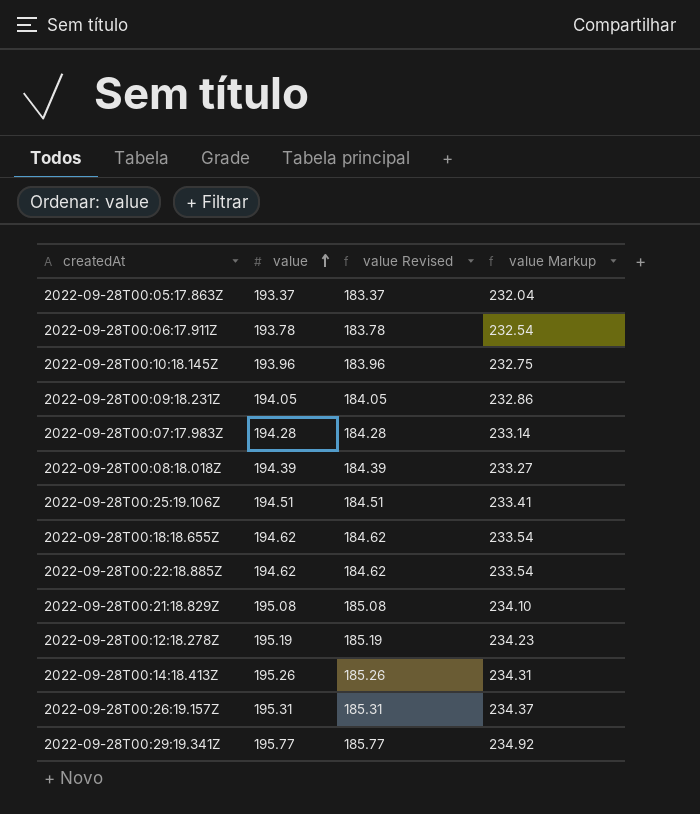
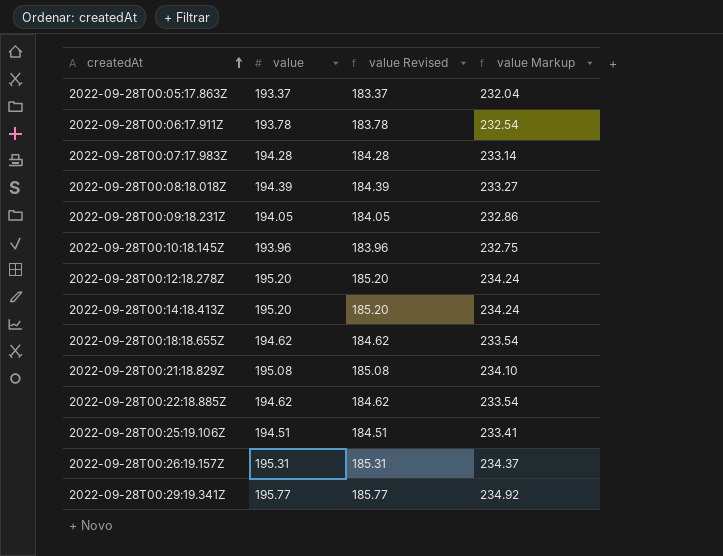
row order: value ascending -> createdAt ascending
2022-09-28T00:12:18.278Z | value: 195.19 -> 195.20
2022-09-28T00:12:18.278Z | value Revised: 185.19 -> 185.20
2022-09-28T00:12:18.278Z | value Markup: 234.23 -> 234.24
2022-09-28T00:14:18.413Z | value: 195.26 -> 195.20
2022-09-28T00:14:18.413Z | value Revised: 185.26 -> 185.20
2022-09-28T00:14:18.413Z | value Markup: 234.31 -> 234.24

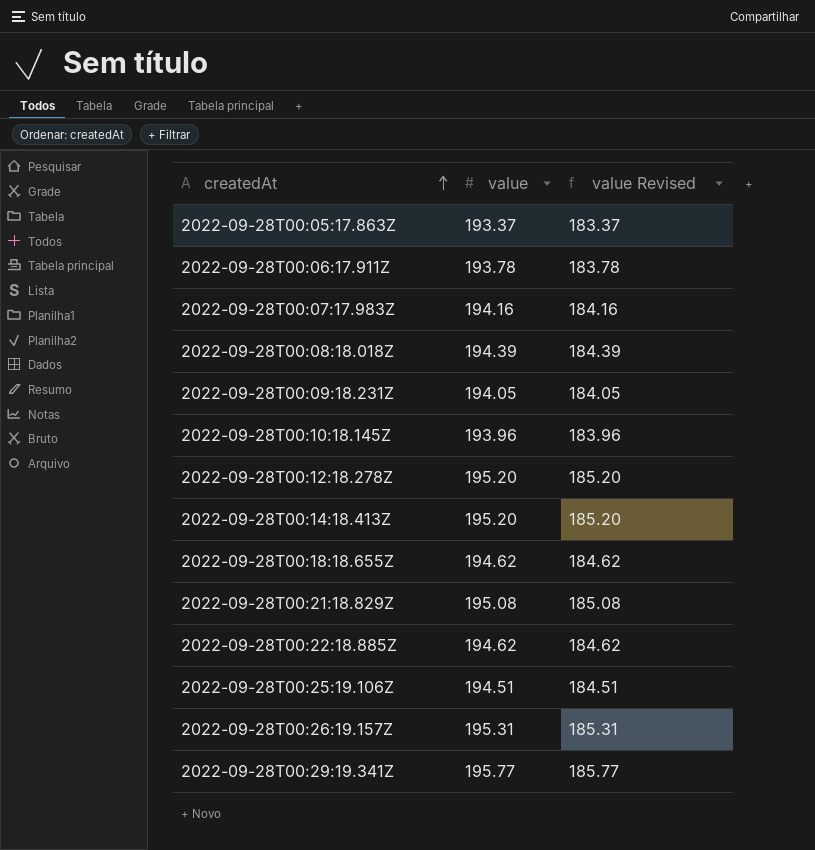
column value Markup | formula: [value] * 1.2 -> none
2022-09-28T00:07:17.983Z | value: 194.28 -> 194.16
2022-09-28T00:07:17.983Z | value Revised: 184.28 -> 184.16

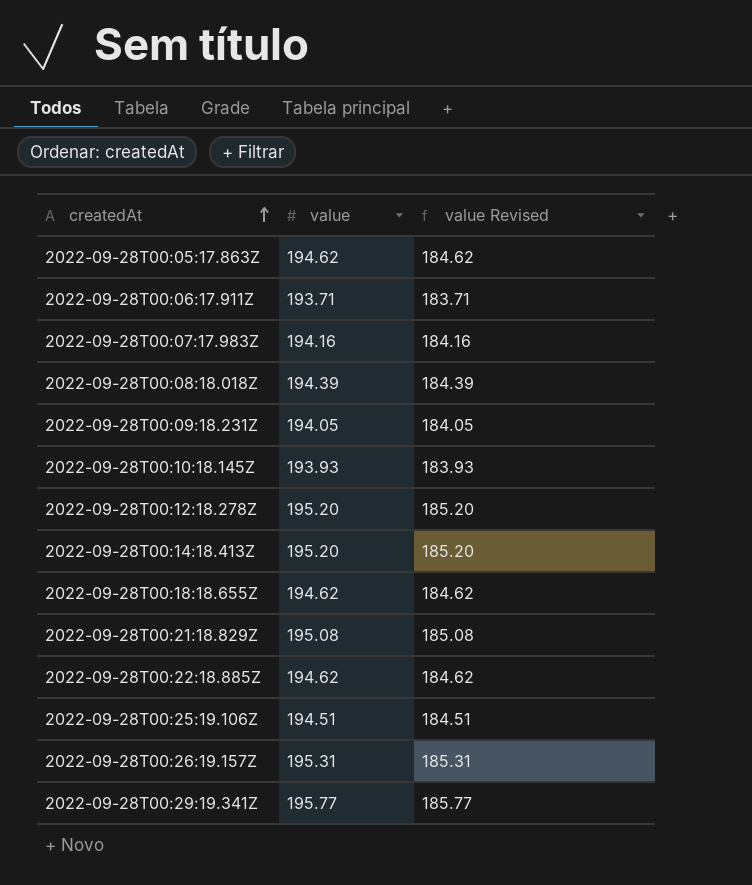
2022-09-28T00:05:17.863Z | value: 193.37 -> 194.62
2022-09-28T00:05:17.863Z | value Revised: 183.37 -> 184.62
2022-09-28T00:06:17.911Z | value: 193.78 -> 193.71
2022-09-28T00:06:17.911Z | value Revised: 183.78 -> 183.71
2022-09-28T00:10:18.145Z | value: 193.96 -> 193.93
2022-09-28T00:10:18.145Z | value Revised: 183.96 -> 183.93

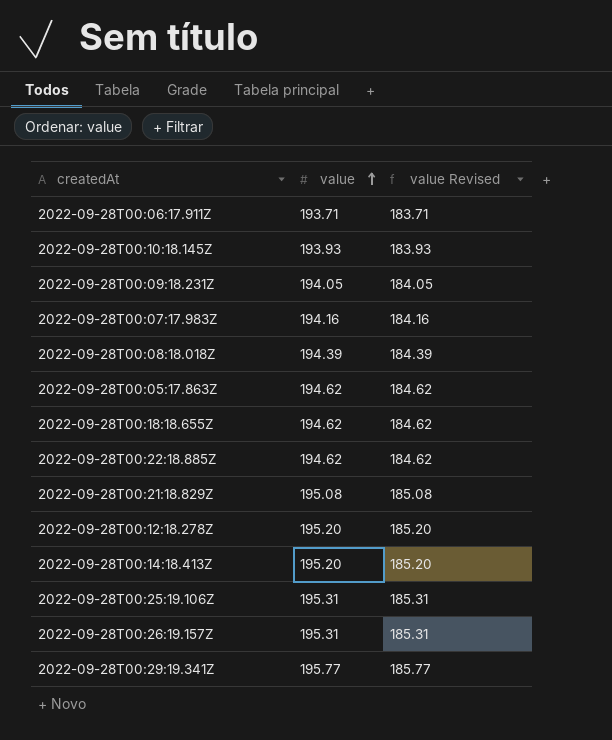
row order: createdAt ascending -> value ascending
2022-09-28T00:25:19.106Z | value: 194.51 -> 195.31
2022-09-28T00:25:19.106Z | value Revised: 184.51 -> 185.31

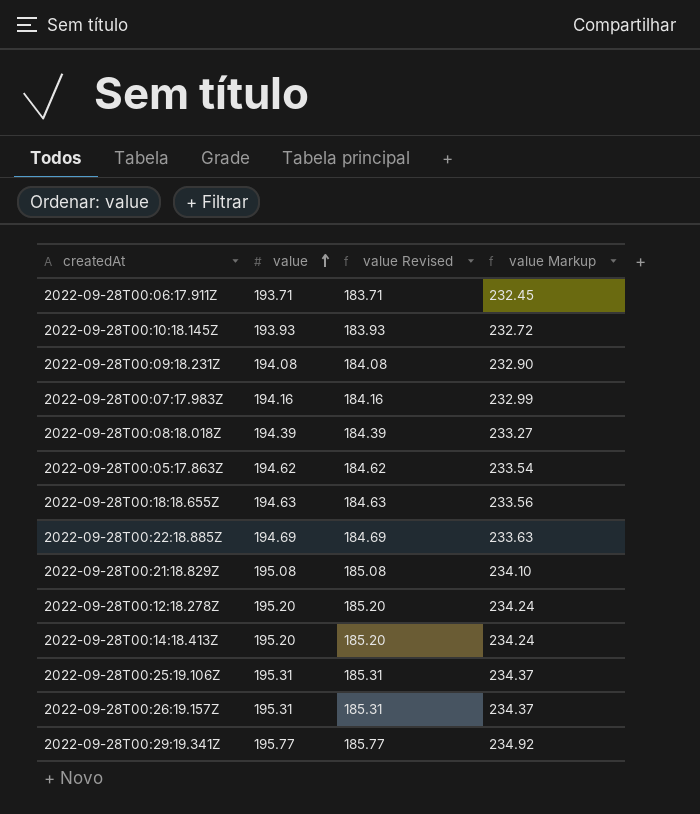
column value Markup | formula: none -> [value] * 1.2
2022-09-28T00:09:18.231Z | value: 194.05 -> 194.08
2022-09-28T00:09:18.231Z | value Revised: 184.05 -> 184.08
2022-09-28T00:18:18.655Z | value: 194.62 -> 194.63
2022-09-28T00:18:18.655Z | value Revised: 184.62 -> 184.63
2022-09-28T00:22:18.885Z | value: 194.62 -> 194.69
2022-09-28T00:22:18.885Z | value Revised: 184.62 -> 184.69

